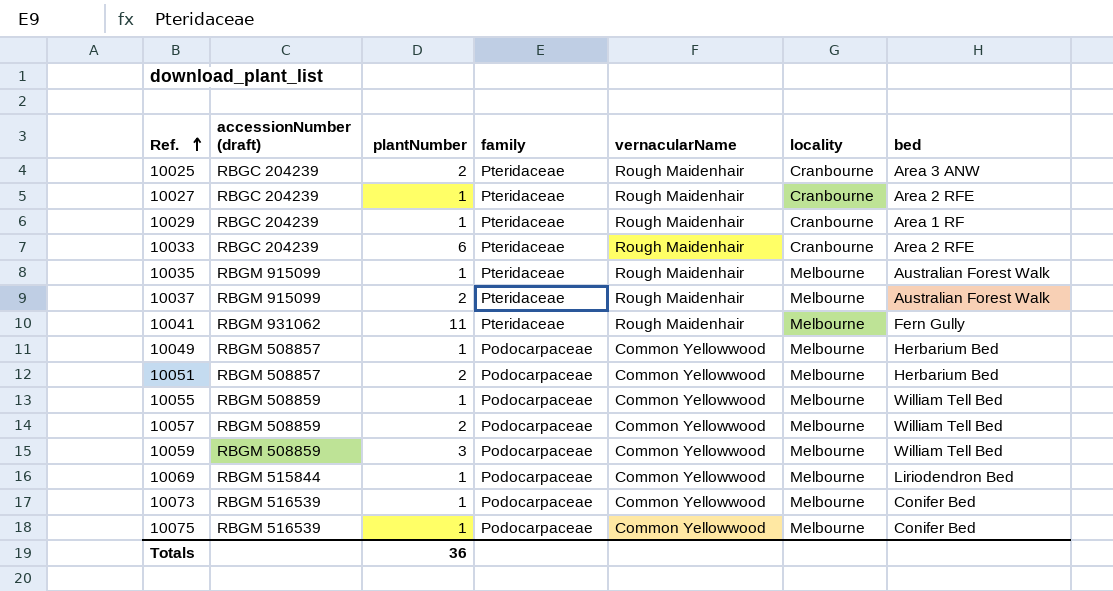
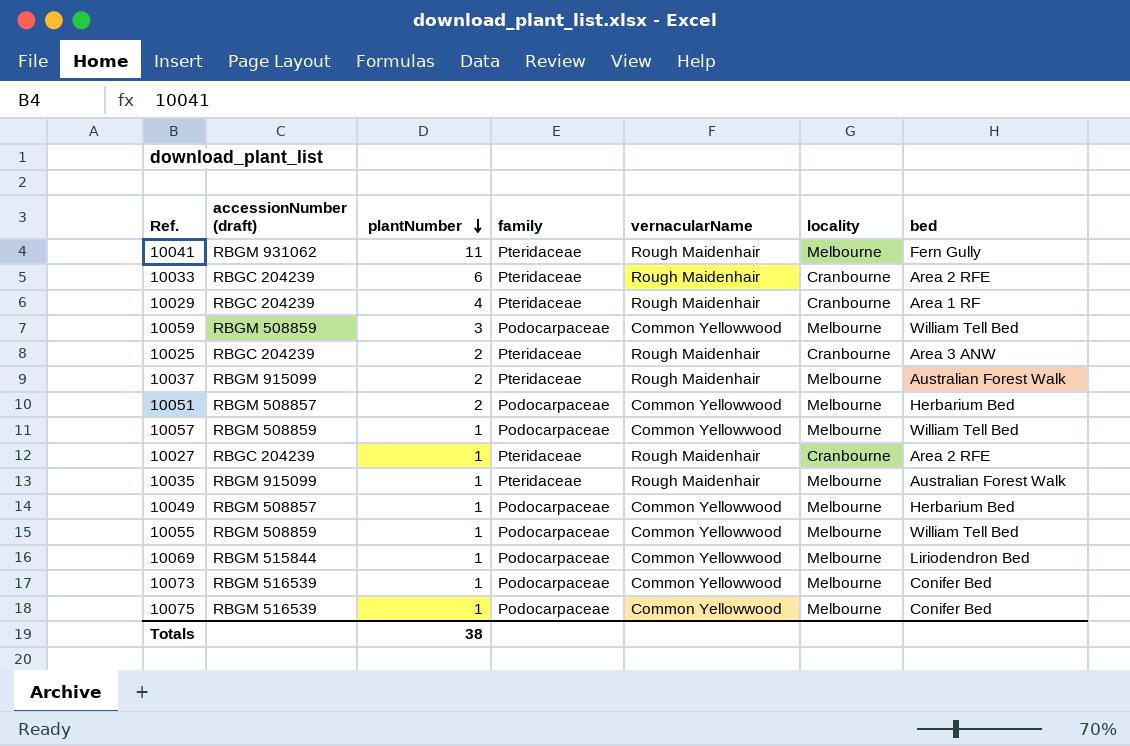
row order: Ref. ascending -> plantNumber descending
10029 | plantNumber: 1 -> 4
10057 | plantNumber: 2 -> 1
Totals | plantNumber: 36 -> 38

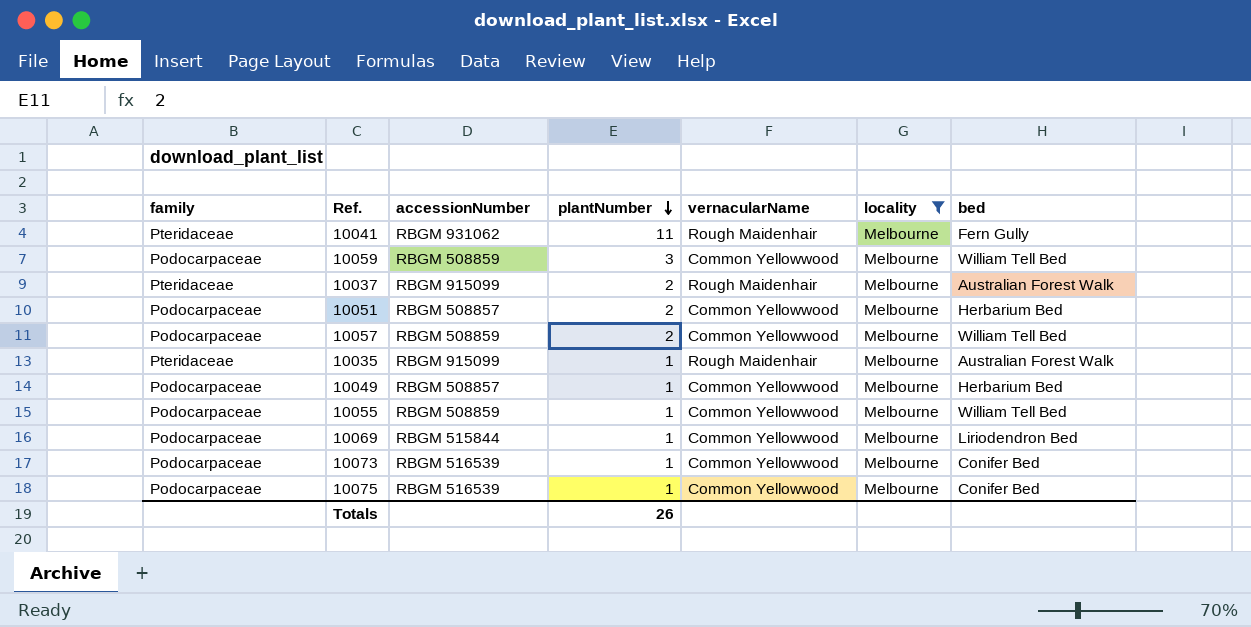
filter: none -> locality = Melbourne
column family | position: 4 -> 1
column name: accessionNumber (draft) -> accessionNumber
10057 | plantNumber: 1 -> 2
Totals | plantNumber: 38 -> 26

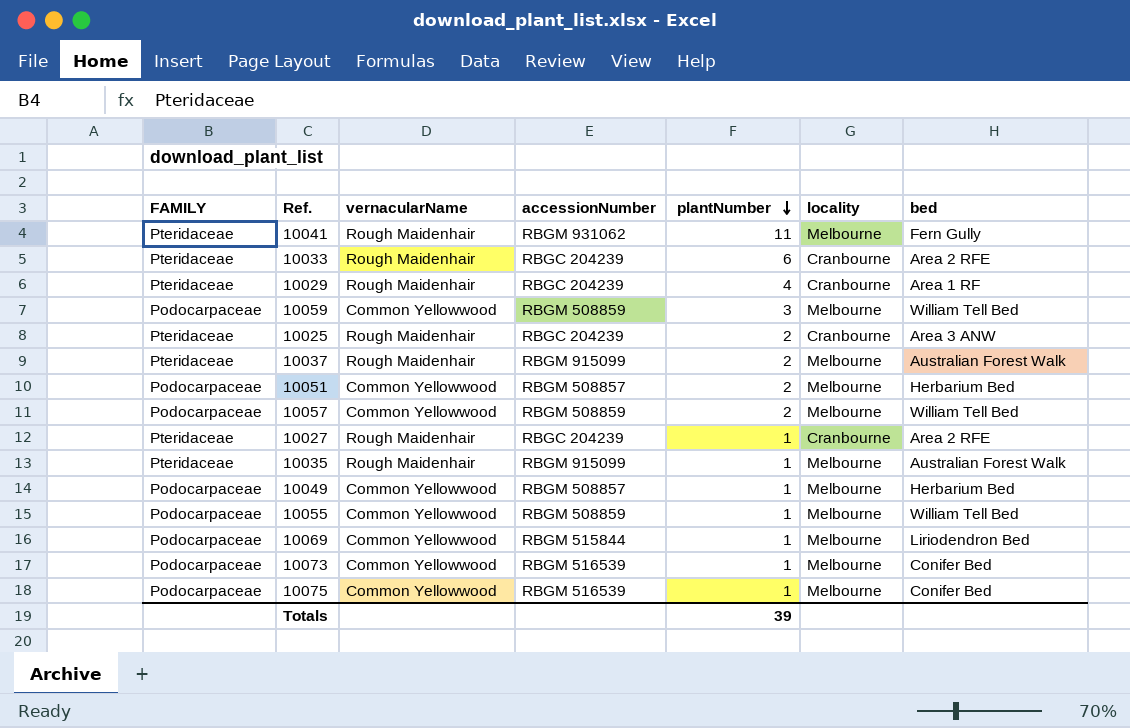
filter: locality = Melbourne -> none
column name: family -> FAMILY
column vernacularName | position: 5 -> 3
Totals | plantNumber: 26 -> 39

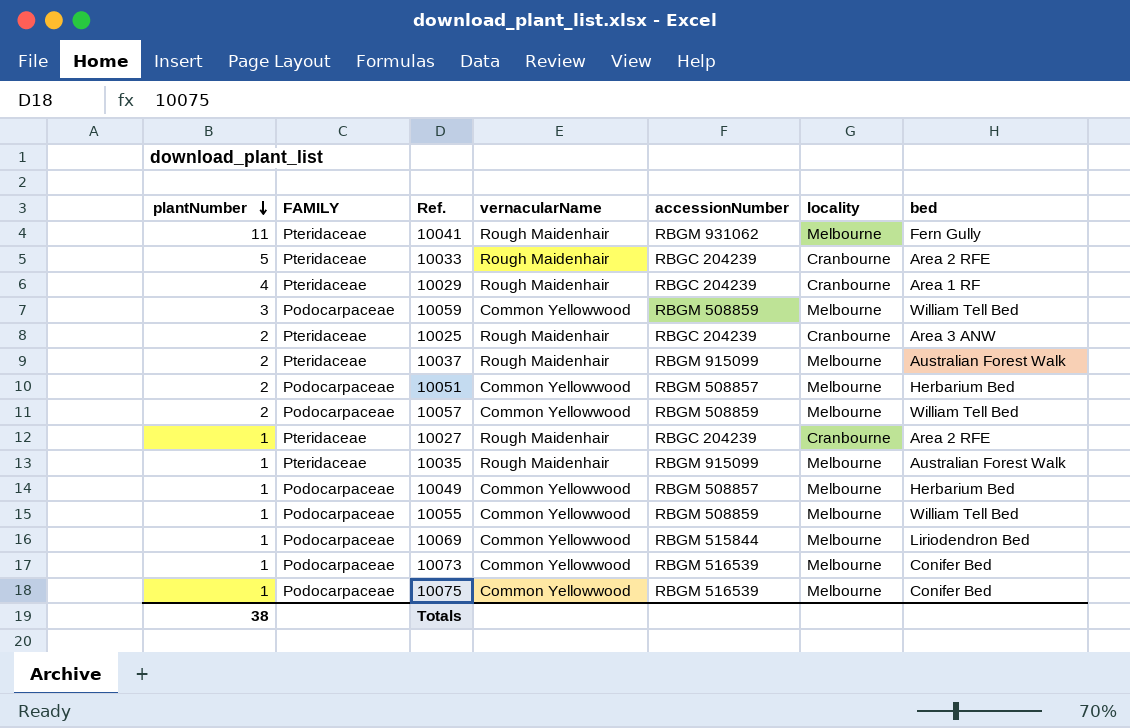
column plantNumber | position: 5 -> 1
10033 | plantNumber: 6 -> 5
Totals | plantNumber: 39 -> 38

